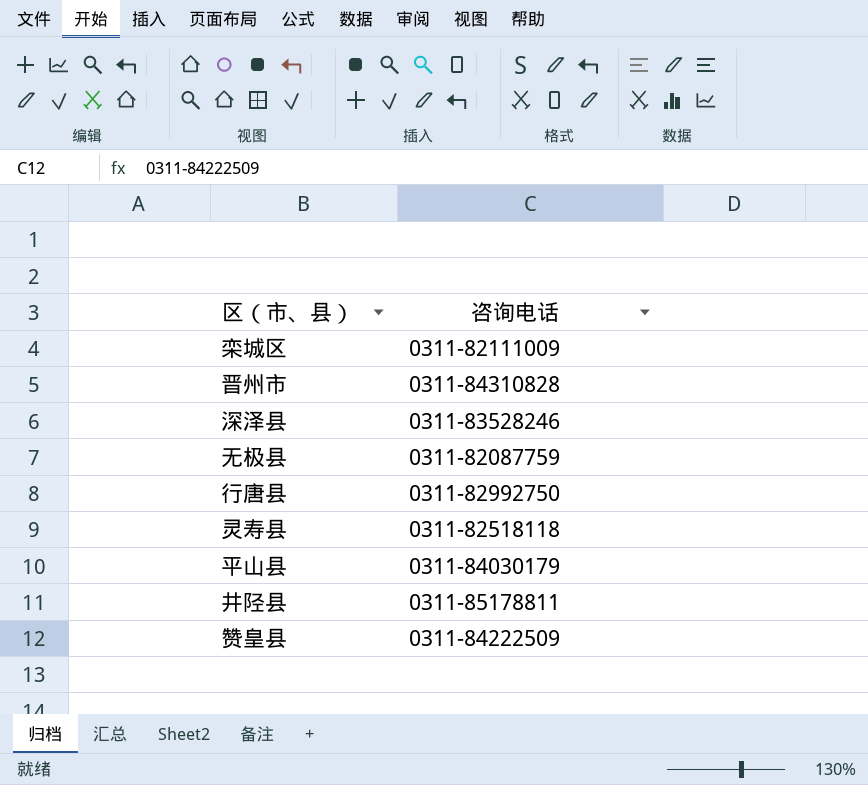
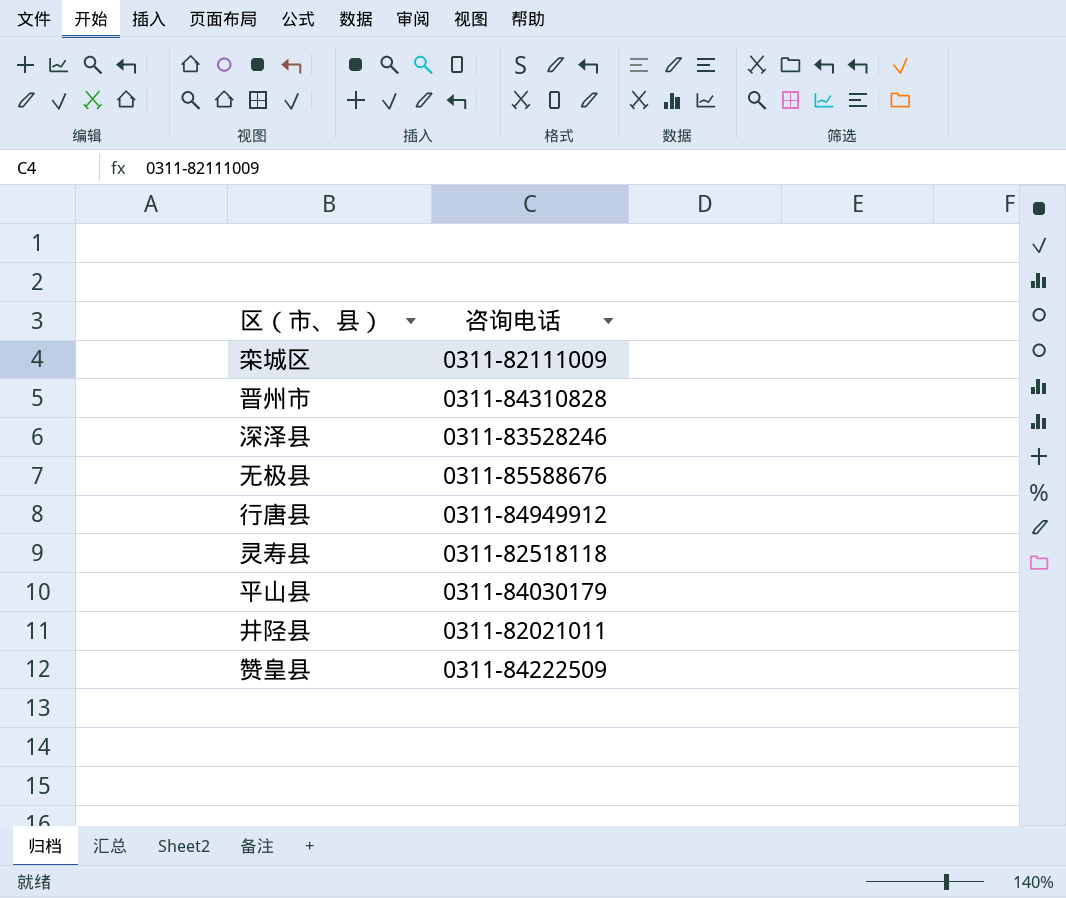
无极县 | 咨询电话: 0311-82087759 -> 0311-85588676
行唐县 | 咨询电话: 0311-82992750 -> 0311-84949912
井陉县 | 咨询电话: 0311-85178811 -> 0311-82021011

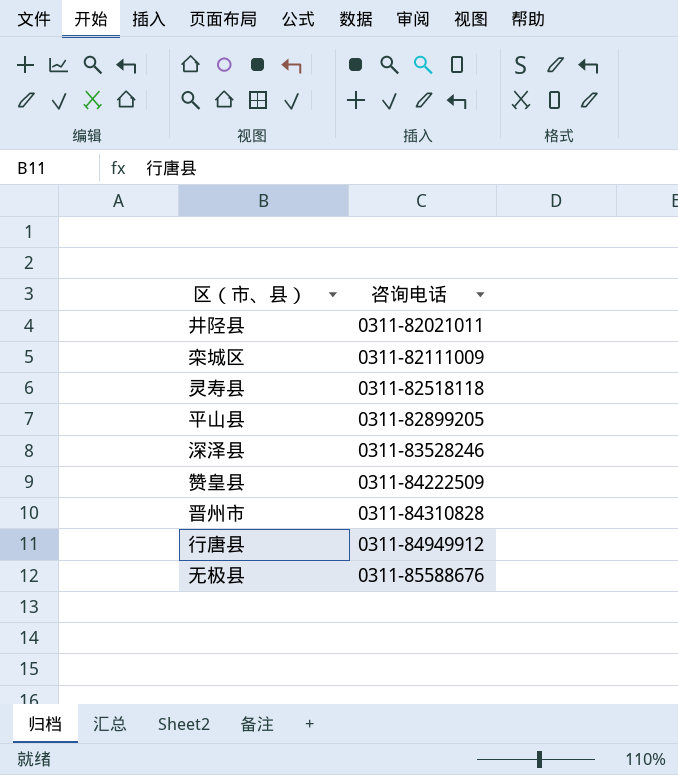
row order: none -> 咨询电话 ascending
平山县 | 咨询电话: 0311-84030179 -> 0311-82899205

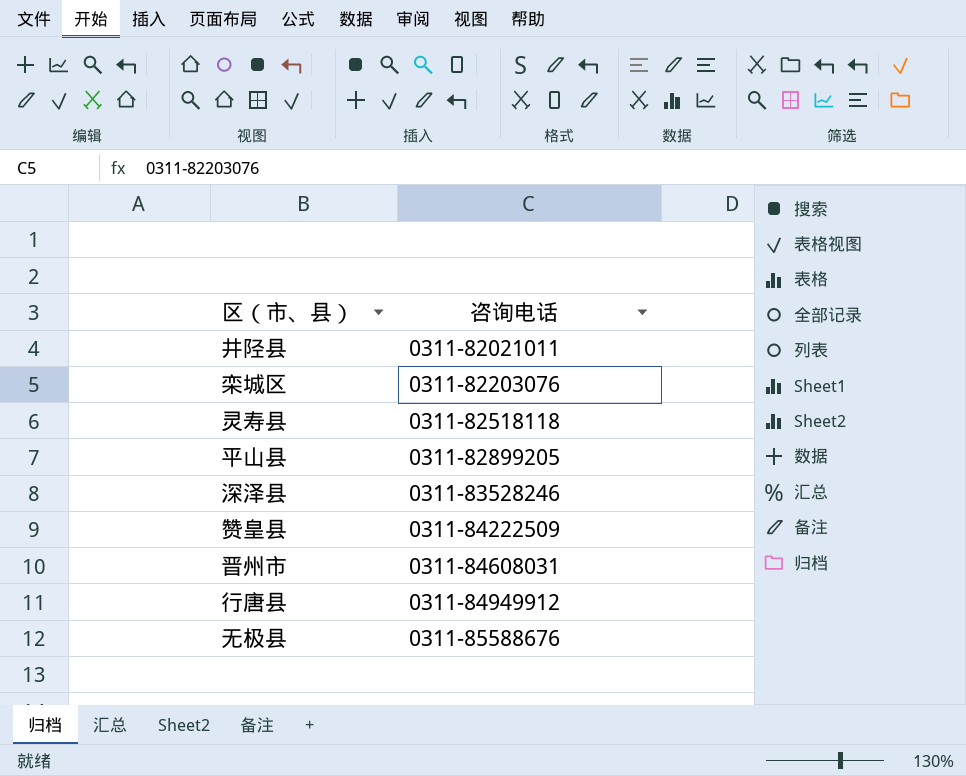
栾城区 | 咨询电话: 0311-82111009 -> 0311-82203076
晋州市 | 咨询电话: 0311-84310828 -> 0311-84608031

